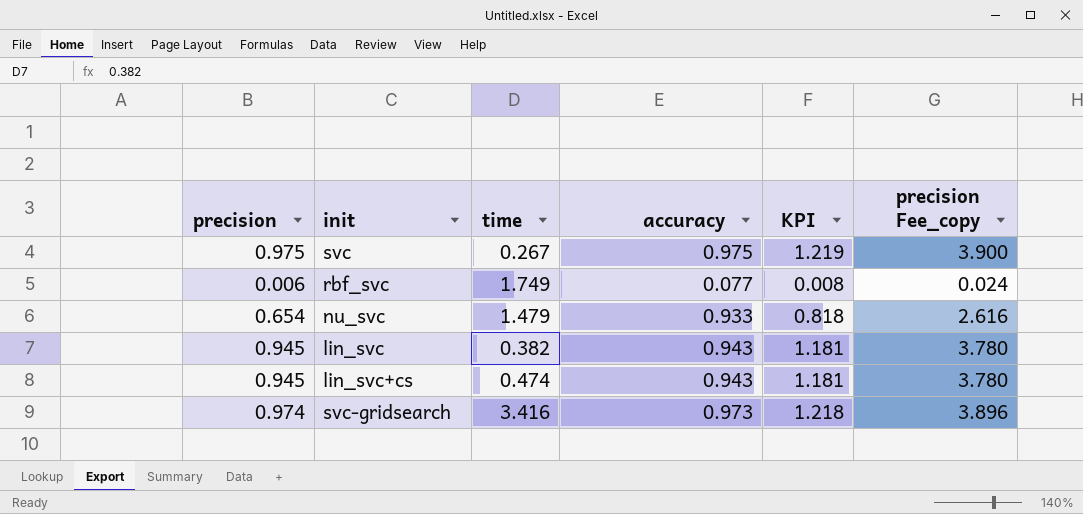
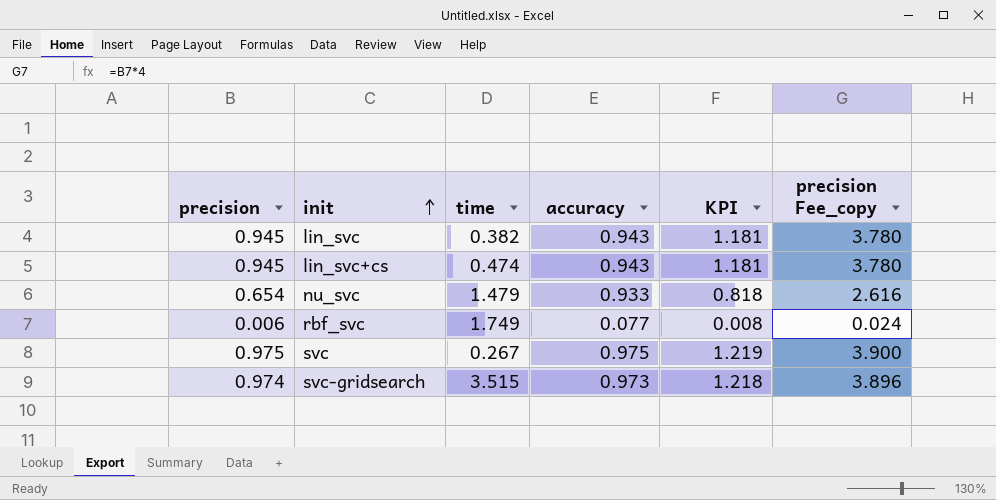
row order: none -> init ascending
svc-gridsearch | time: 3.416 -> 3.515

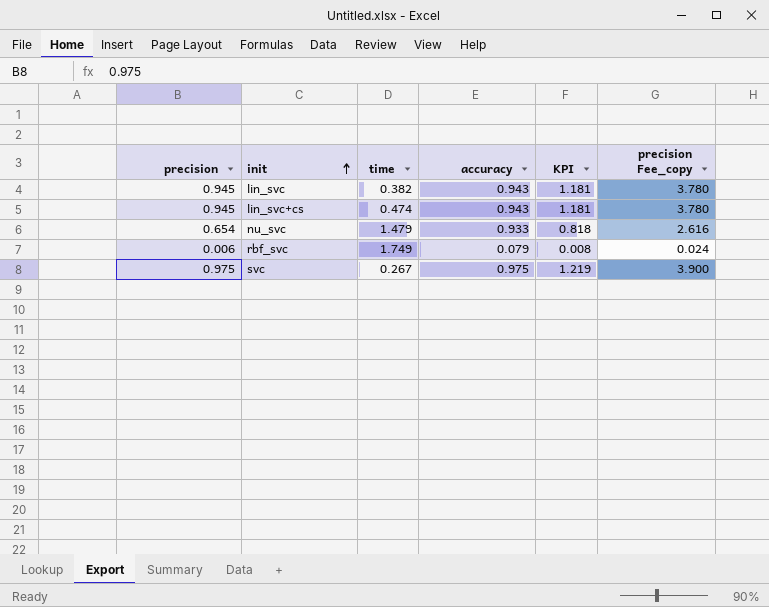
row svc-gridsearch: 0.974 | 3.515 | 0.973 | 1.218 | 3.896 -> none
rbf_svc | accuracy: 0.077 -> 0.079

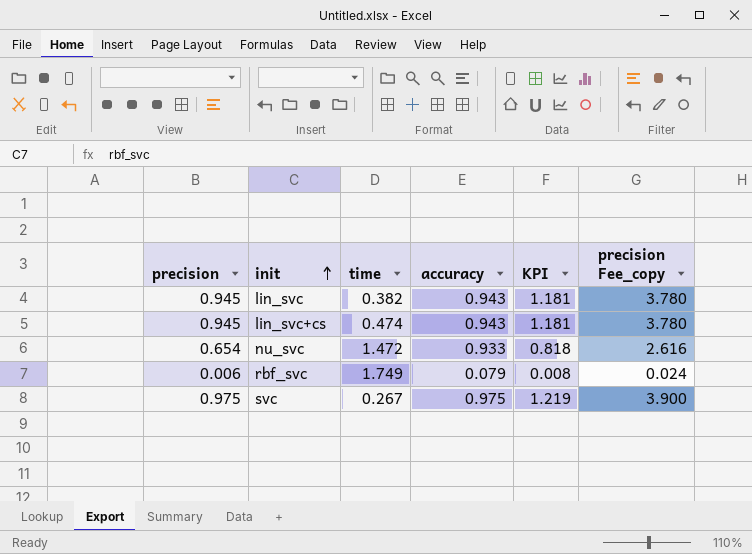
nu_svc | time: 1.479 -> 1.472

